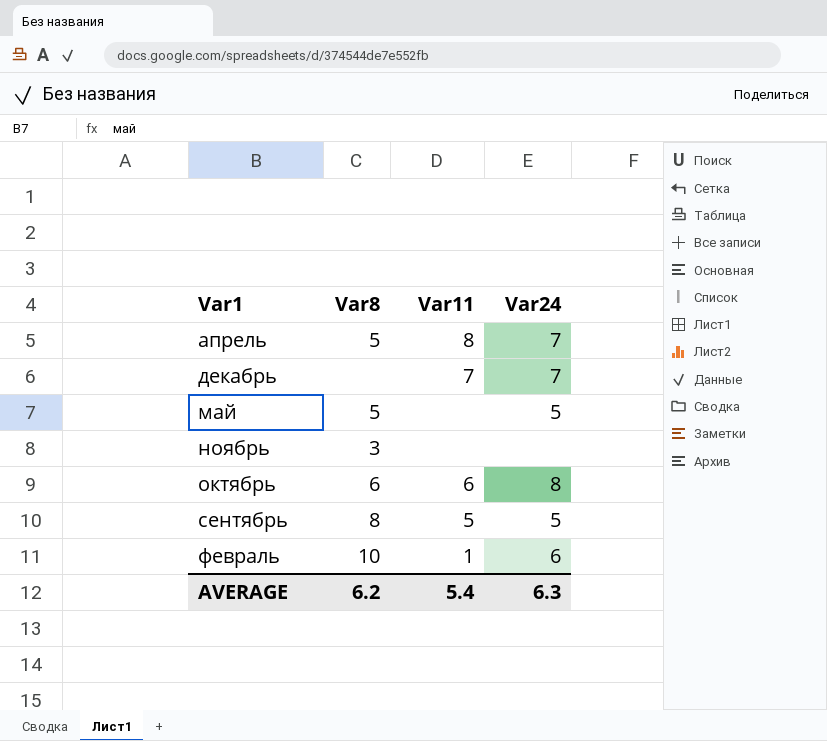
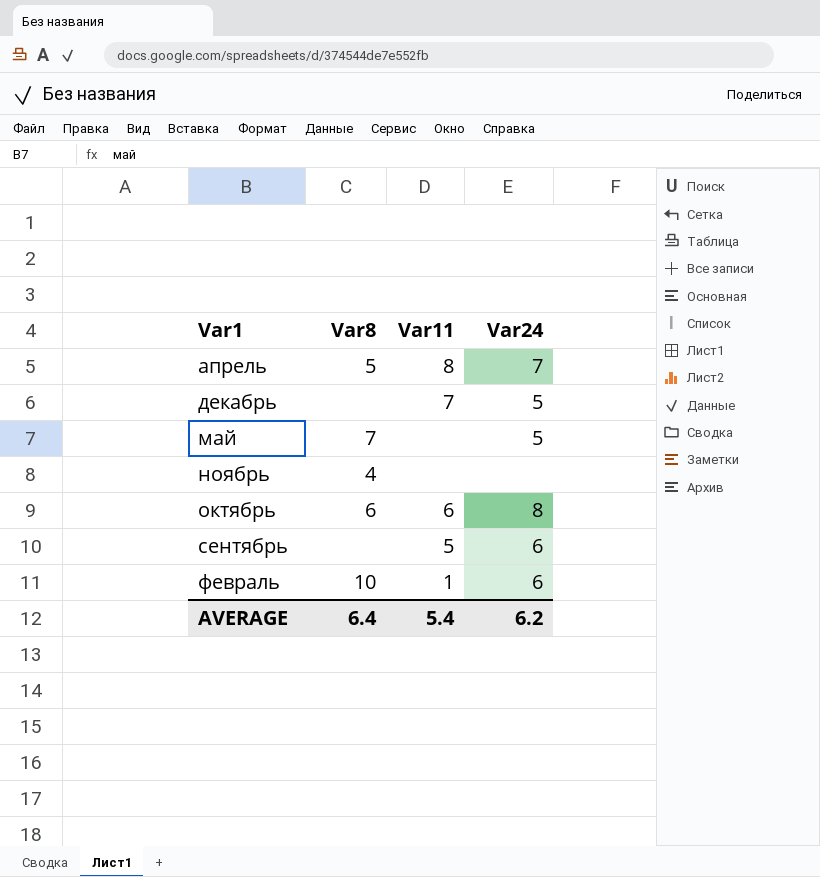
декабрь | Var24: 7 -> 5
май | Var8: 5 -> 7
ноябрь | Var8: 3 -> 4
сентябрь | Var8: 8 -> none
сентябрь | Var24: 5 -> 6
AVERAGE | Var8: 6.2 -> 6.4
AVERAGE | Var24: 6.3 -> 6.2

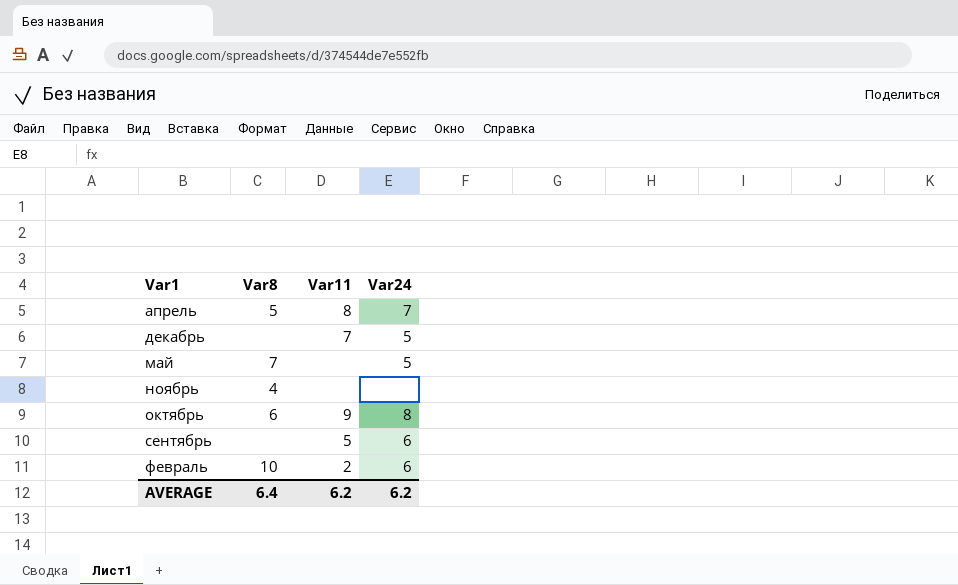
октябрь | Var11: 6 -> 9
февраль | Var11: 1 -> 2
AVERAGE | Var11: 5.4 -> 6.2

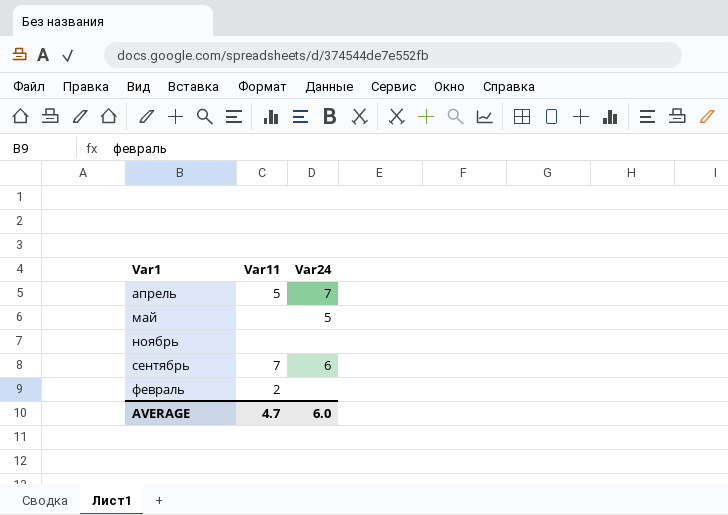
column Var8 | position: 2 -> none
row декабрь: none | 7 | 5 -> none
row октябрь: 6 | 9 | 8 -> none
апрель | Var11: 8 -> 5
сентябрь | Var11: 5 -> 7
февраль | Var24: 6 -> none
AVERAGE | Var11: 6.2 -> 4.7
AVERAGE | Var24: 6.2 -> 6.0

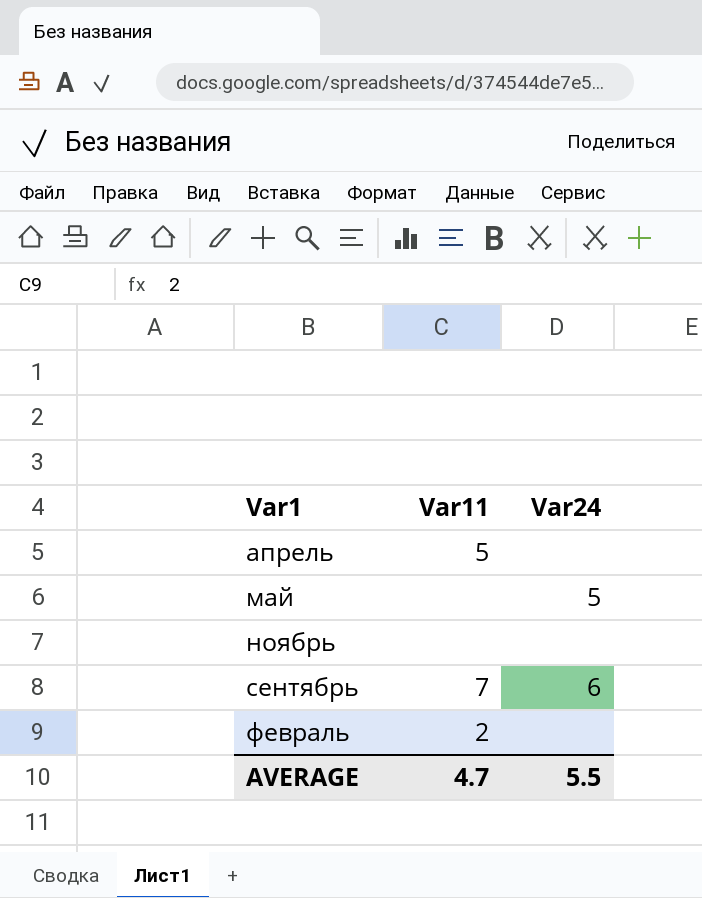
апрель | Var24: 7 -> none
AVERAGE | Var24: 6.0 -> 5.5

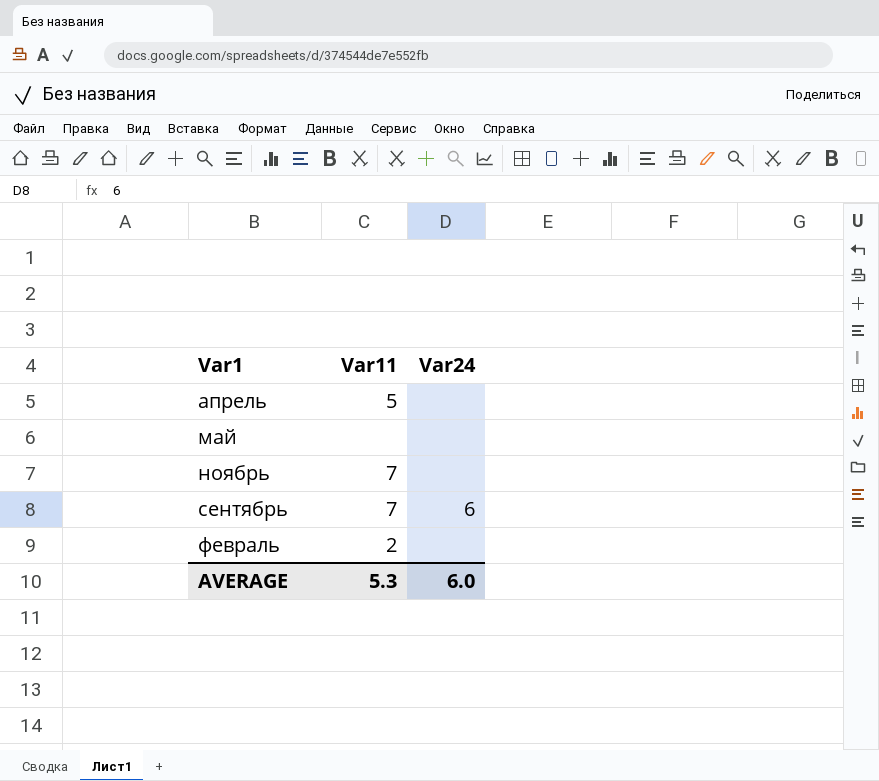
май | Var24: 5 -> none
ноябрь | Var11: none -> 7
AVERAGE | Var11: 4.7 -> 5.3
AVERAGE | Var24: 5.5 -> 6.0

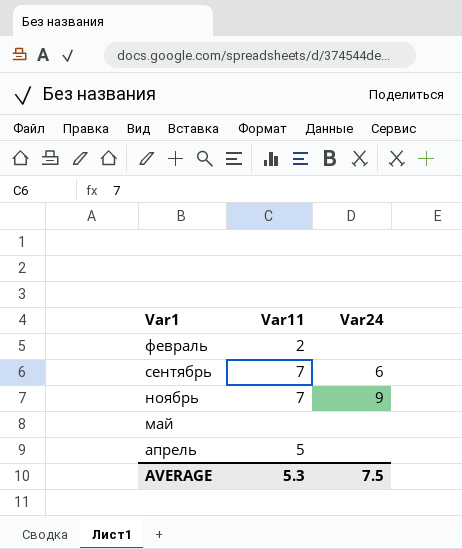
row order: Var1 ascending -> Var1 descending
ноябрь | Var24: none -> 9
AVERAGE | Var24: 6.0 -> 7.5

